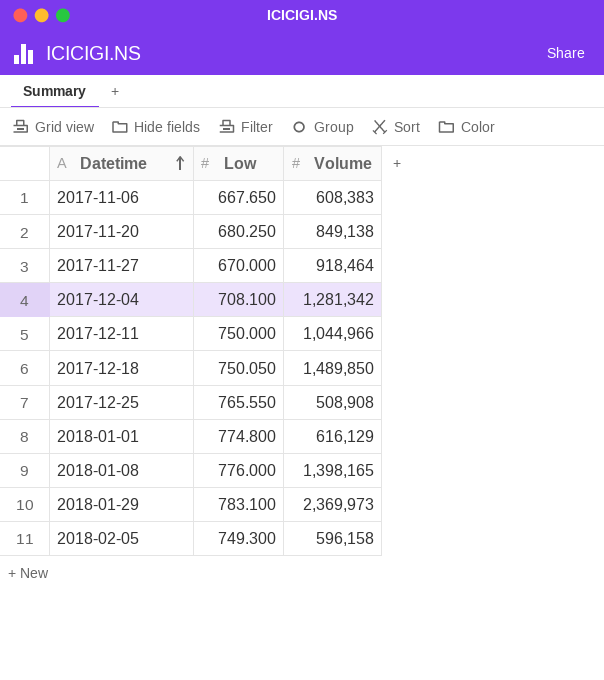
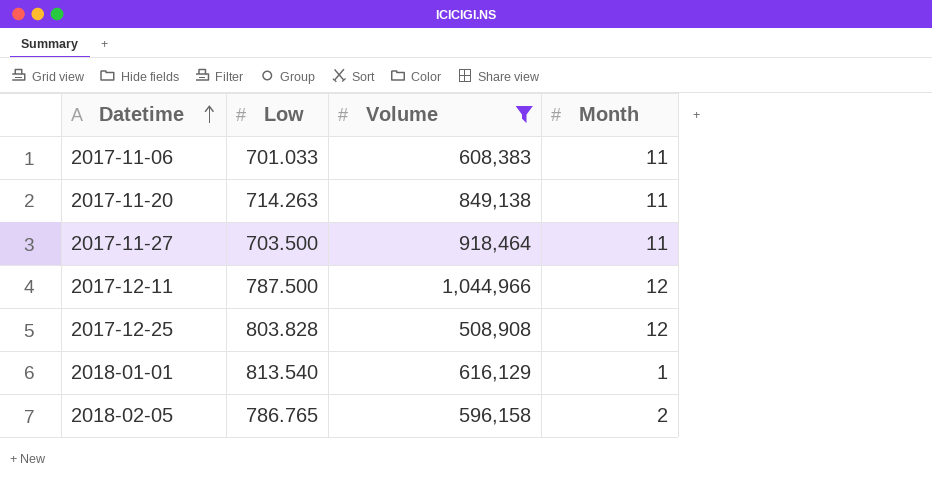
filter: none -> Volume <= 1,044,966
column Month | position: none -> 4
2017-11-06 | Low: 667.650 -> 701.033
2017-11-20 | Low: 680.250 -> 714.263
2017-11-27 | Low: 670.000 -> 703.500
2017-12-11 | Low: 750.000 -> 787.500
2017-12-25 | Low: 765.550 -> 803.828
2018-01-01 | Low: 774.800 -> 813.540
2018-02-05 | Low: 749.300 -> 786.765

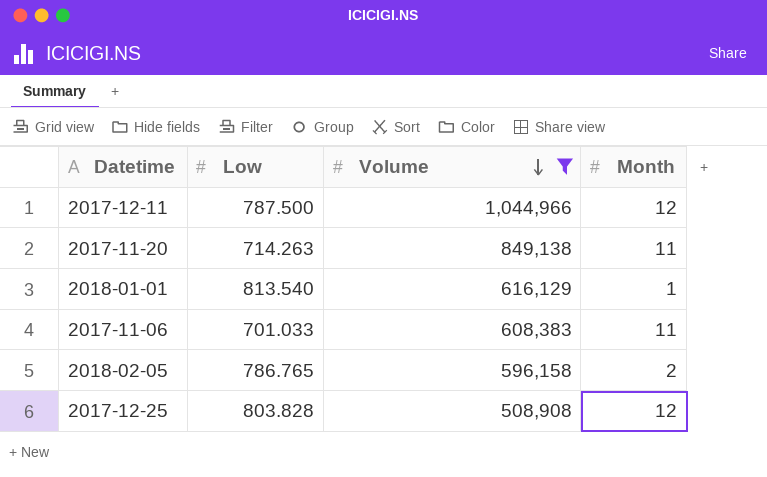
row order: Datetime ascending -> Volume descending
row 2017-11-27: 703.500 | 918,464 | 11 -> none

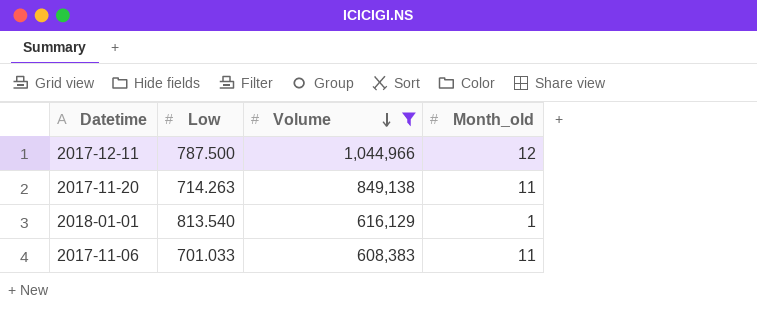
column name: Month -> Month_old
row 2018-02-05: 786.765 | 596,158 | 2 -> none
row 2017-12-25: 803.828 | 508,908 | 12 -> none

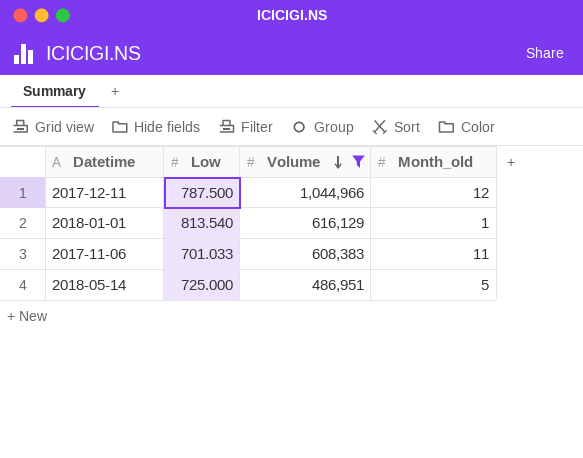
row 2017-11-20: 714.263 | 849,138 | 11 -> none
row 2018-05-14: none -> 725.000 | 486,951 | 5

